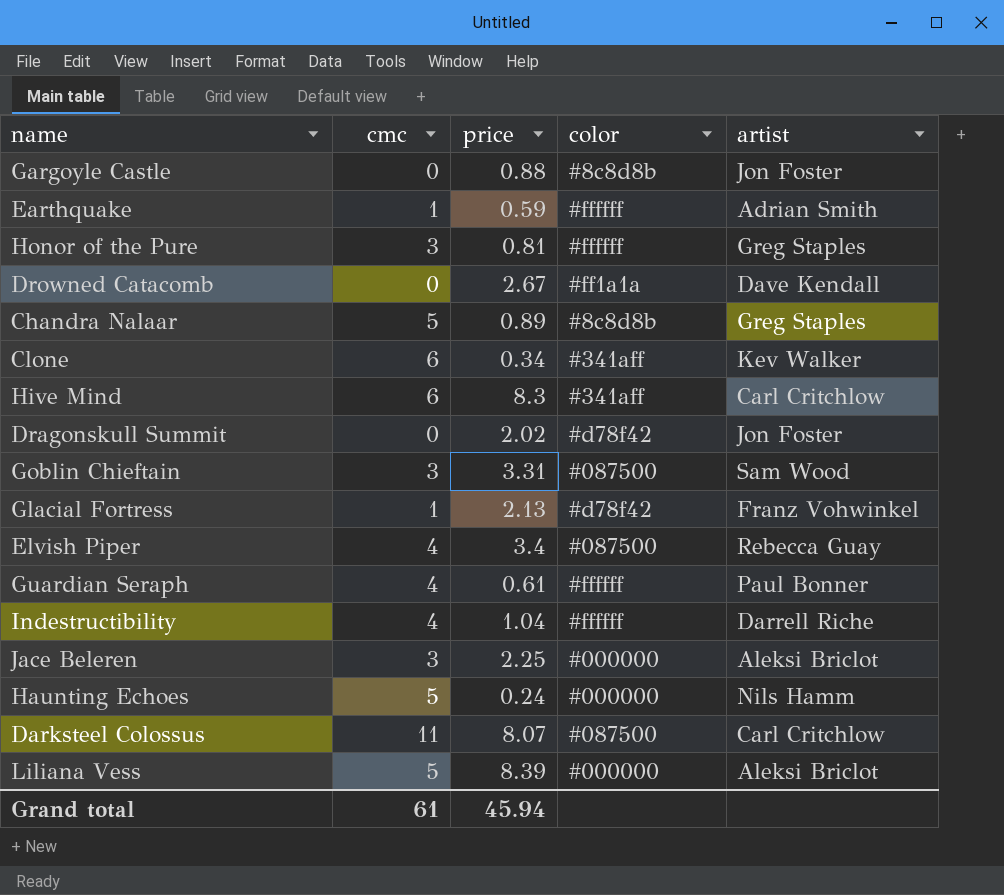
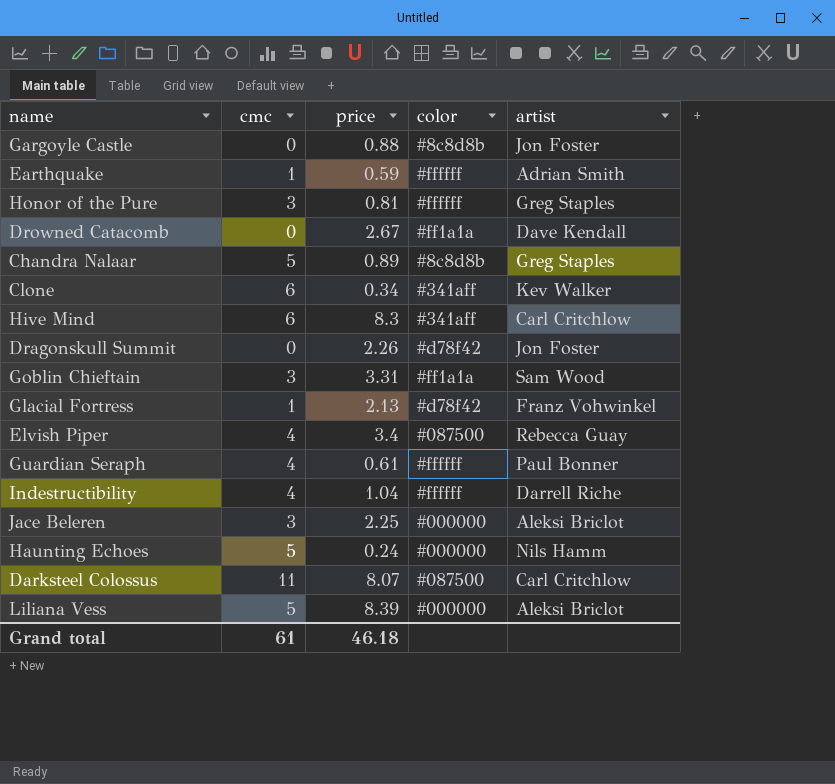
Dragonskull Summit | price: 2.02 -> 2.26
Goblin Chieftain | color: #087500 -> #ff1a1a
Grand total | price: 45.94 -> 46.18

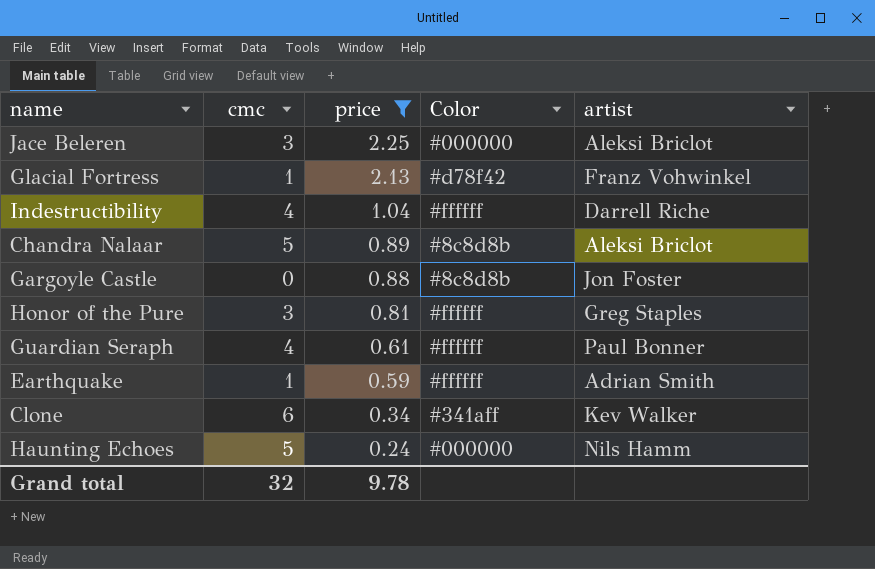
filter: none -> price <= 2.25
row order: none -> price descending
column name: color -> Color
Chandra Nalaar | artist: Greg Staples -> Aleksi Briclot
Grand total | cmc: 61 -> 32
Grand total | price: 46.18 -> 9.78

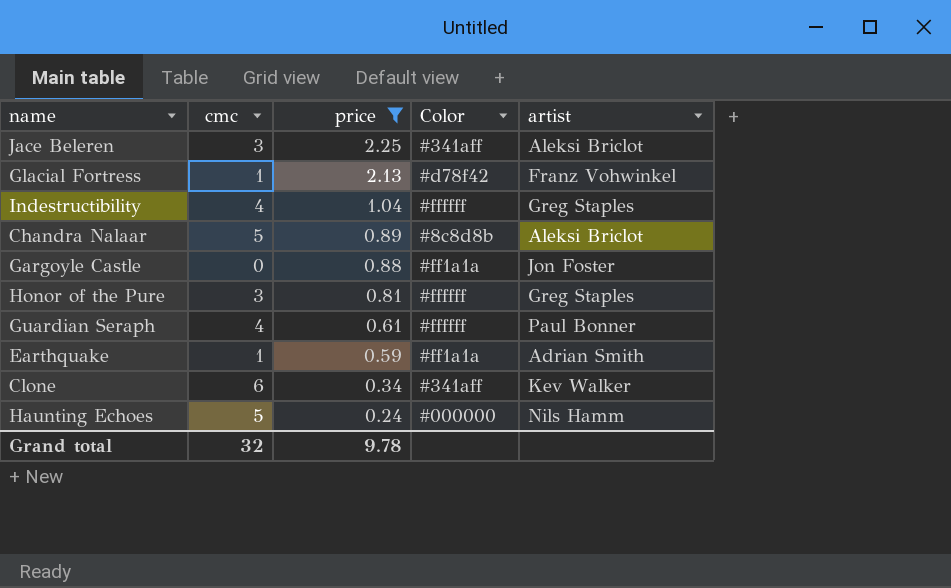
Jace Beleren | Color: #000000 -> #341aff
Indestructibility | artist: Darrell Riche -> Greg Staples
Gargoyle Castle | Color: #8c8d8b -> #ff1a1a
Earthquake | Color: #ffffff -> #ff1a1a

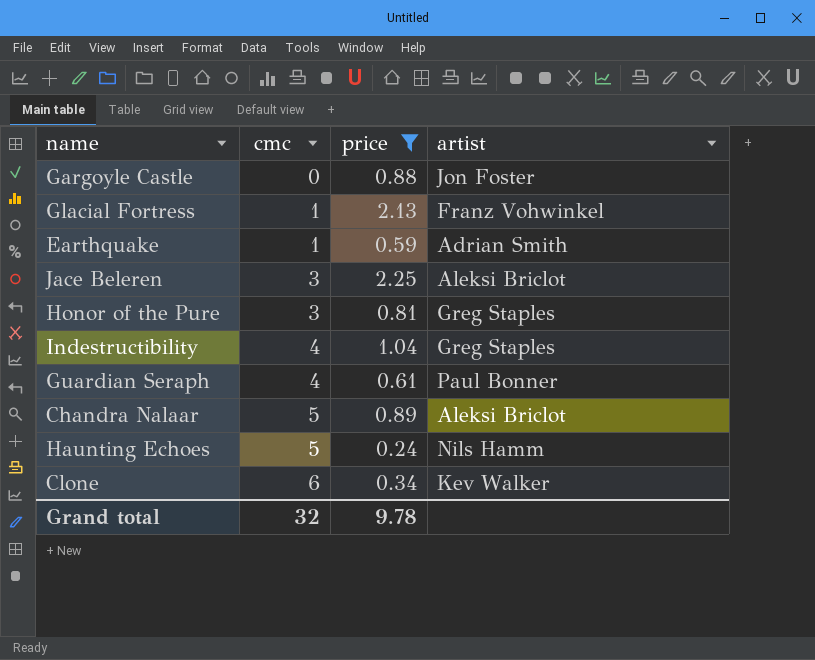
row order: price descending -> cmc ascending
column Color | position: 4 -> none

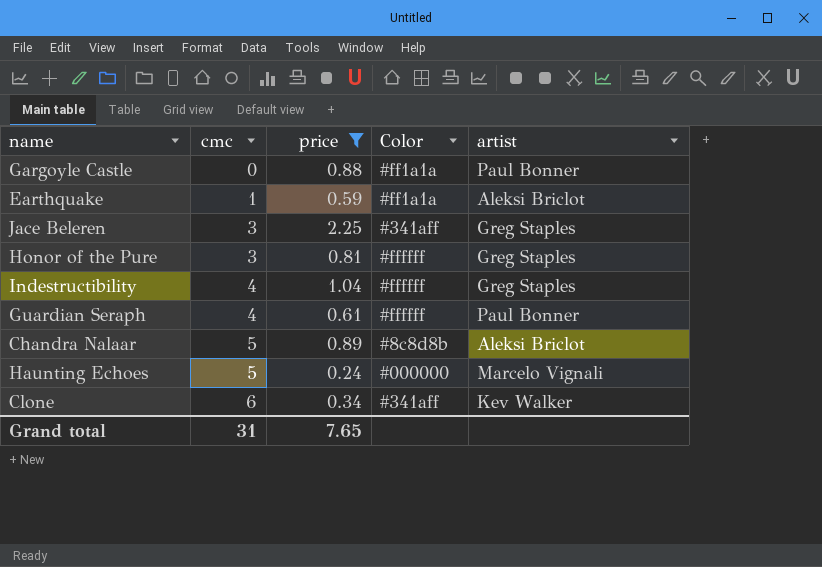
column Color | position: none -> 4
row Glacial Fortress: 1 | 2.13 | Franz Vohwinkel -> none
Gargoyle Castle | artist: Jon Foster -> Paul Bonner
Earthquake | artist: Adrian Smith -> Aleksi Briclot
Jace Beleren | artist: Aleksi Briclot -> Greg Staples
Haunting Echoes | artist: Nils Hamm -> Marcelo Vignali
Grand total | cmc: 32 -> 31
Grand total | price: 9.78 -> 7.65

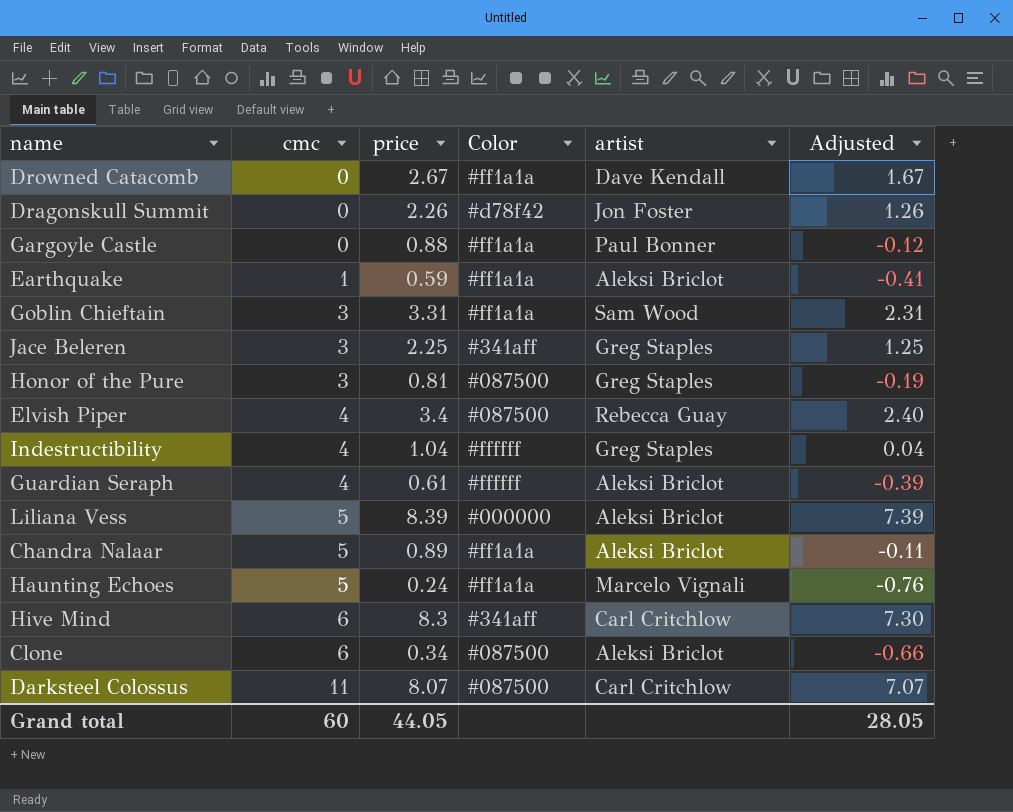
filter: price <= 2.25 -> none
column Adjusted | formula: none -> [price] - 1
Honor of the Pure | Color: #ffffff -> #087500
Guardian Seraph | artist: Paul Bonner -> Aleksi Briclot
Chandra Nalaar | Color: #8c8d8b -> #ff1a1a
Haunting Echoes | Color: #000000 -> #ff1a1a
Clone | Color: #341aff -> #087500
Clone | artist: Kev Walker -> Aleksi Briclot
Grand total | cmc: 31 -> 60
Grand total | price: 7.65 -> 44.05

